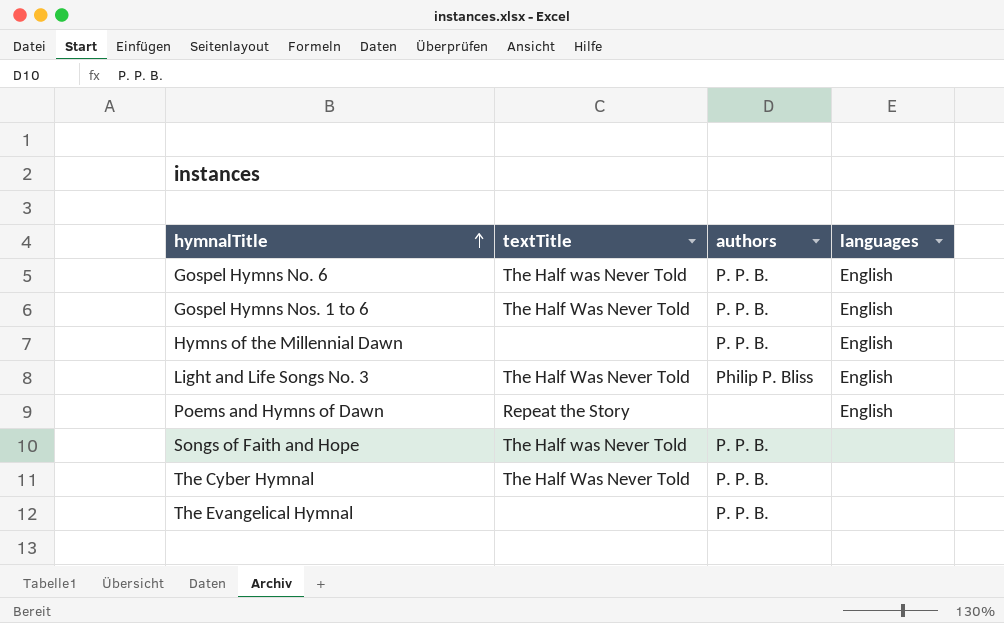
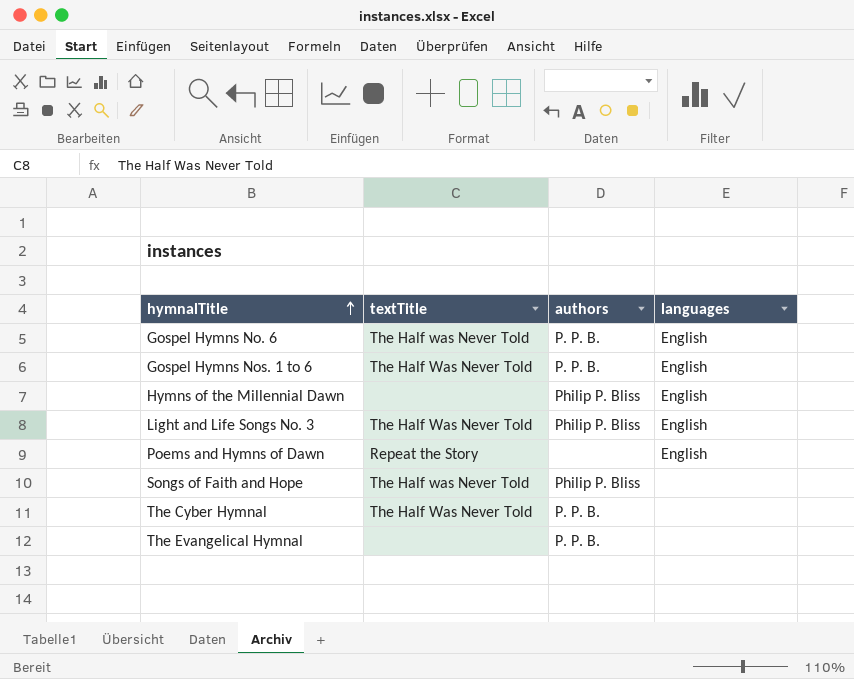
Hymns of the Millennial Dawn | authors: P. P. B. -> Philip P. Bliss
Songs of Faith and Hope | authors: P. P. B. -> Philip P. Bliss

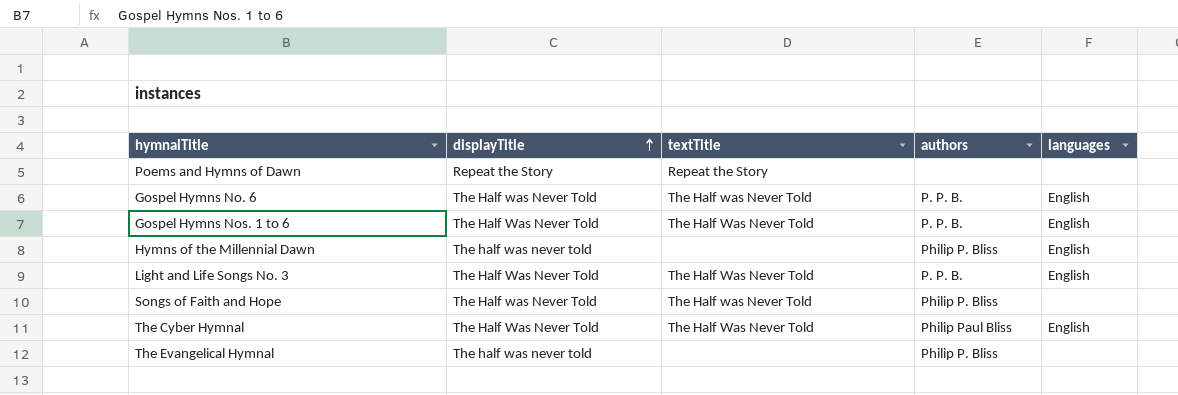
row order: hymnalTitle ascending -> displayTitle ascending
column displayTitle | position: none -> 2
Poems and Hymns of Dawn | languages: English -> none
Light and Life Songs No. 3 | authors: Philip P. Bliss -> P. P. B.
The Cyber Hymnal | authors: P. P. B. -> Philip Paul Bliss
The Cyber Hymnal | languages: none -> English
The Evangelical Hymnal | authors: P. P. B. -> Philip P. Bliss

